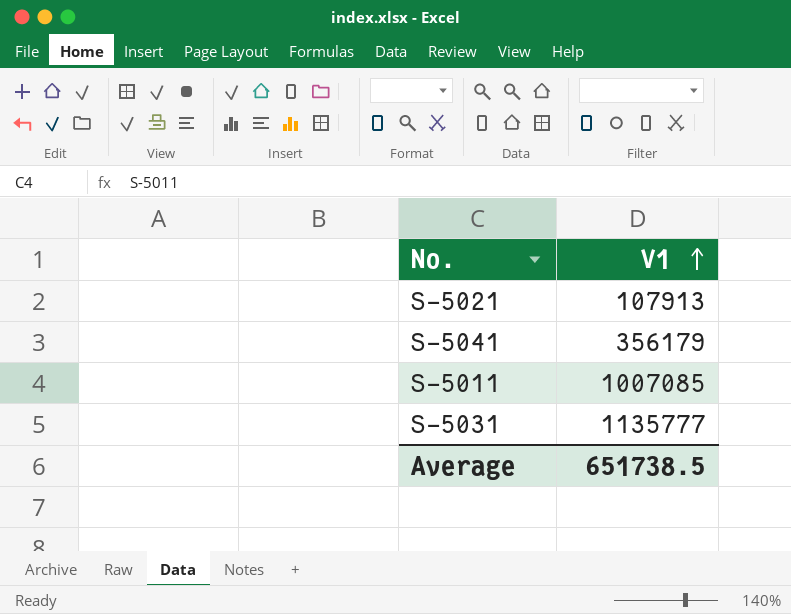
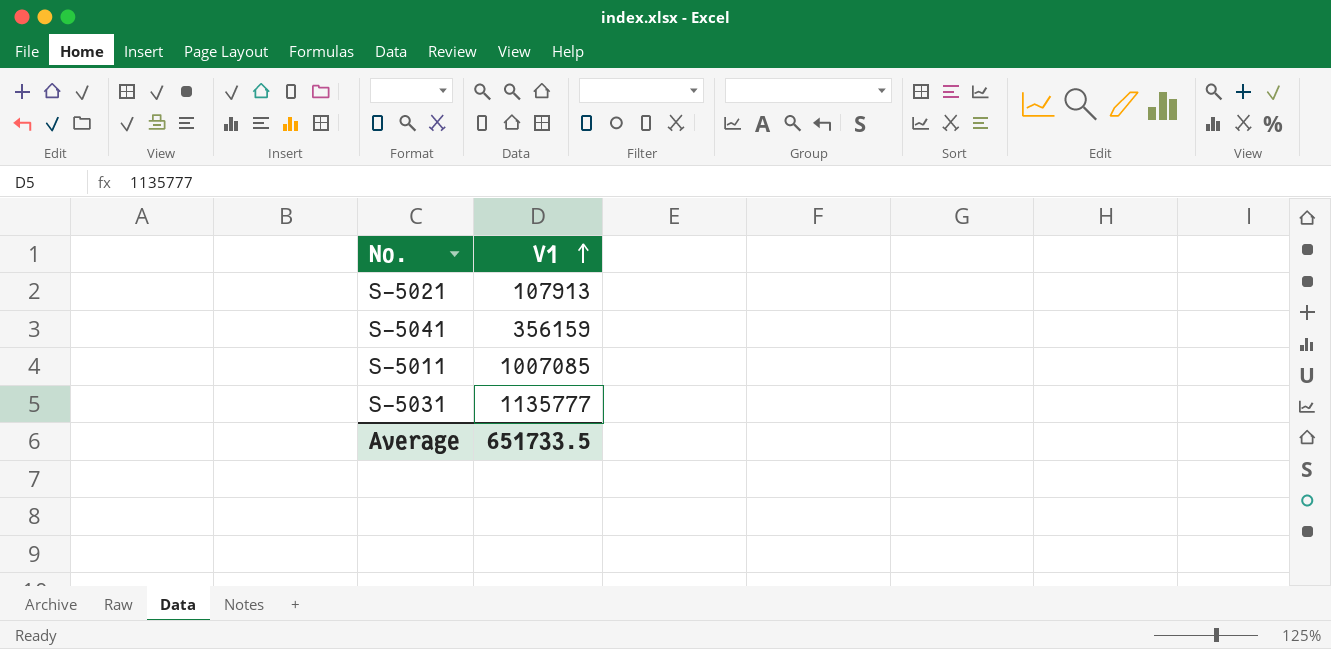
S-5041 | V1: 356179 -> 356159
Average | V1: 651738.5 -> 651733.5

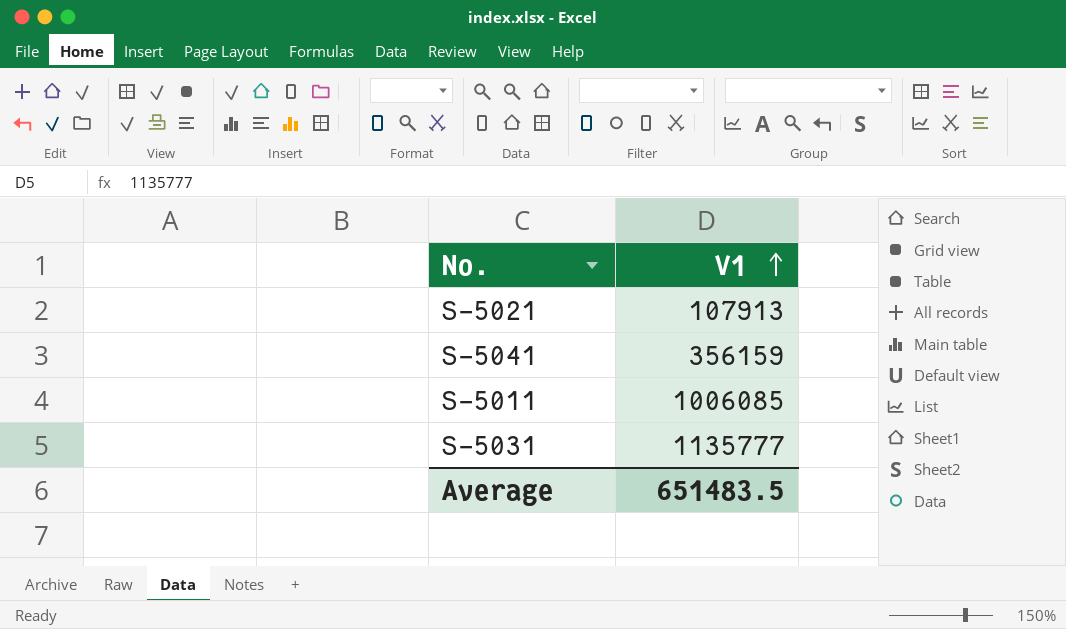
S-5011 | V1: 1007085 -> 1006085
Average | V1: 651733.5 -> 651483.5

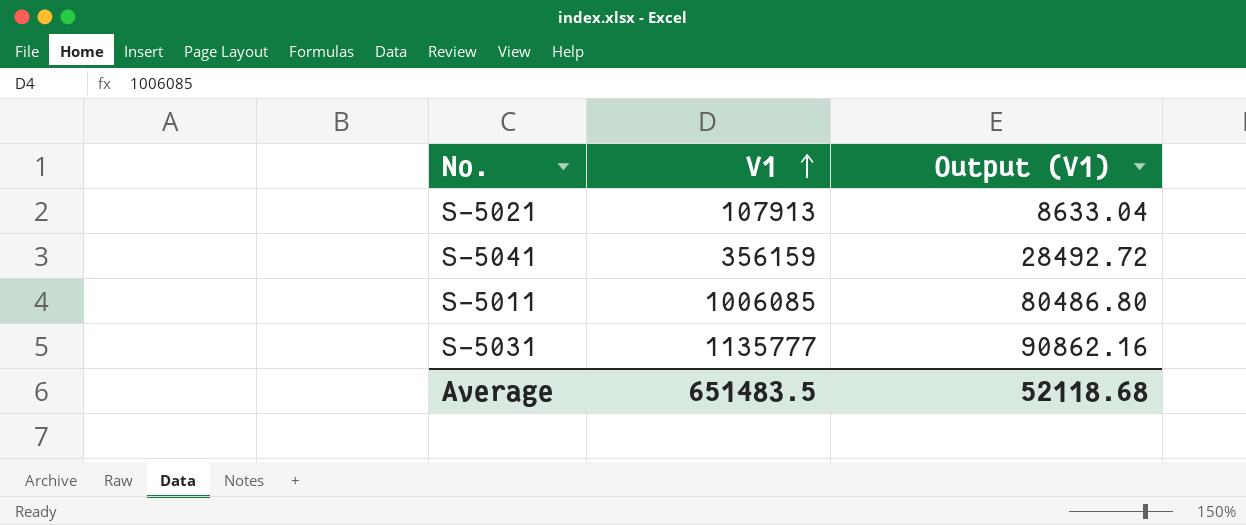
column Output (V1) | formula: none -> [V1] * 0.08

